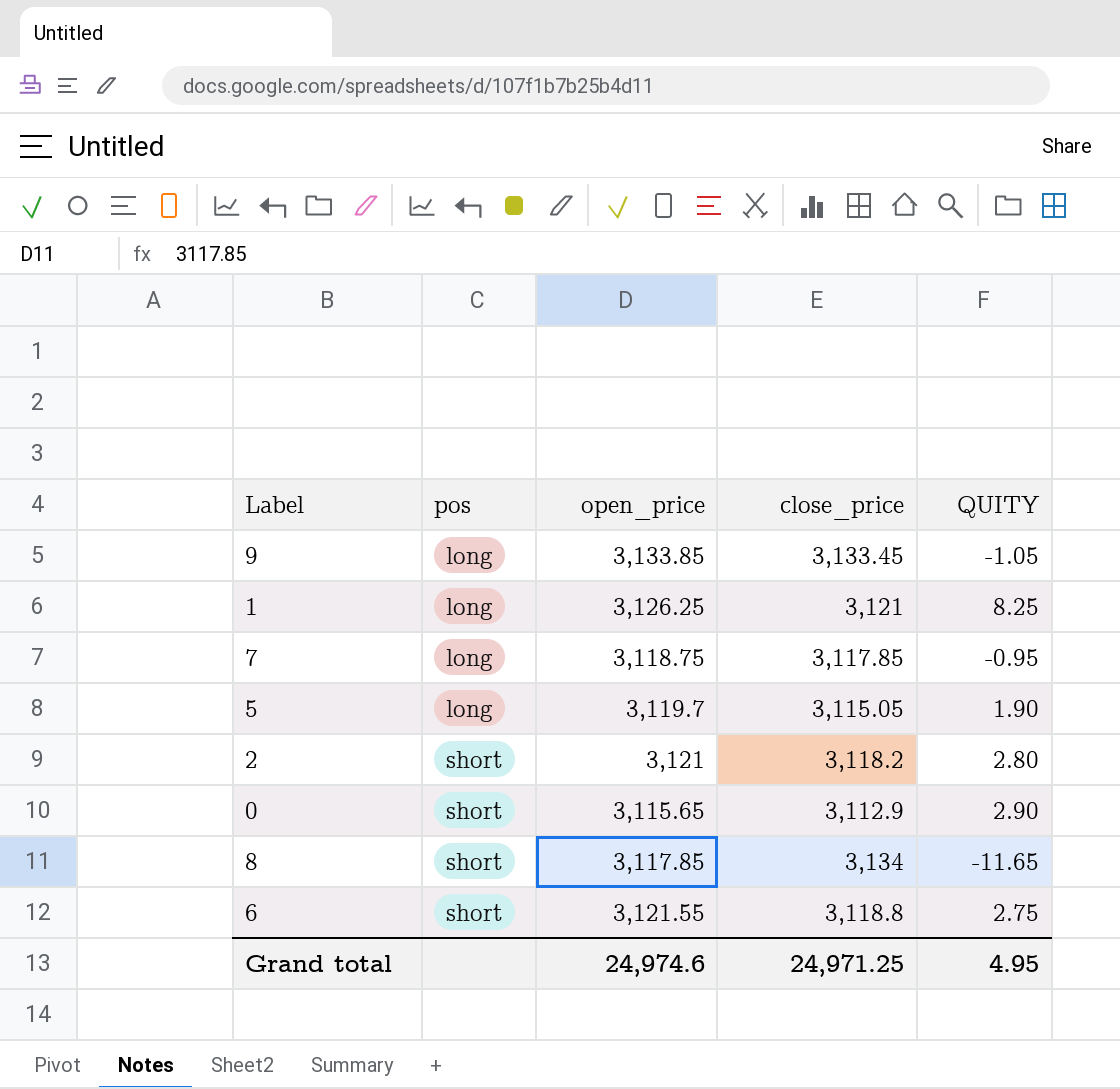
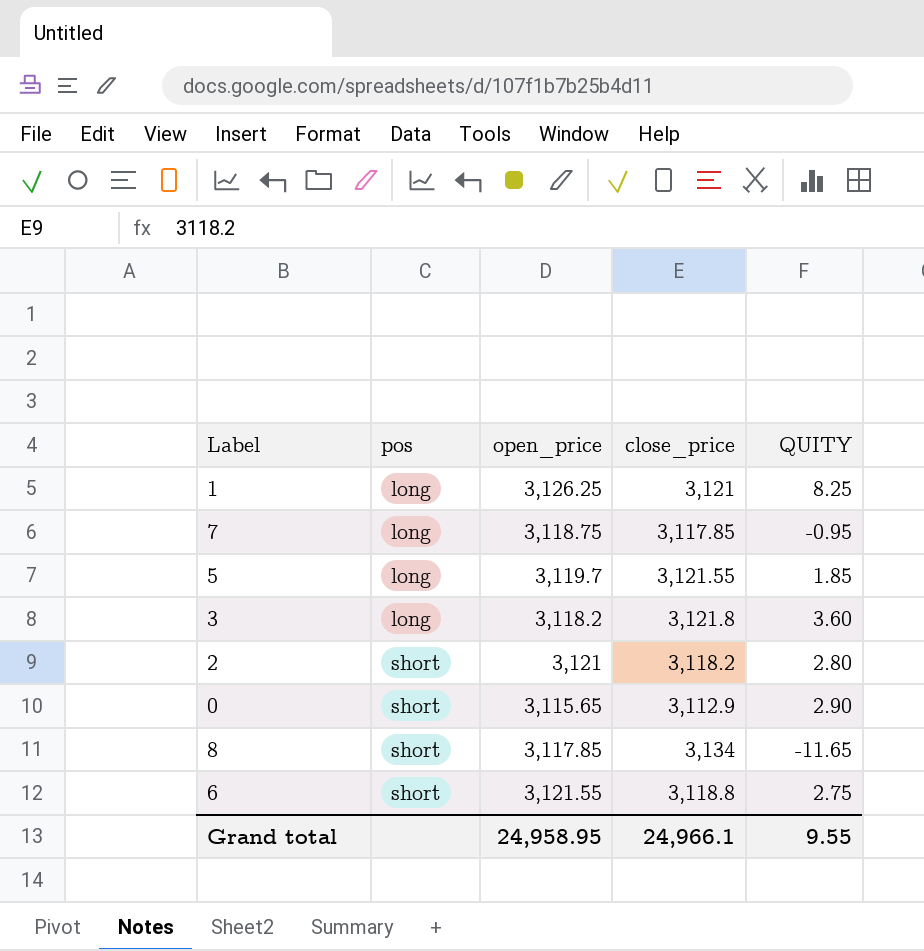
row 9: long | 3,133.85 | 3,133.45 | -1.05 -> none
5 | close_price: 3,115.05 -> 3,121.55
5 | QUITY: 1.90 -> 1.85
row 3: none -> long | 3,118.2 | 3,121.8 | 3.60
Grand total | open_price: 24,974.6 -> 24,958.95
Grand total | close_price: 24,971.25 -> 24,966.1
Grand total | QUITY: 4.95 -> 9.55

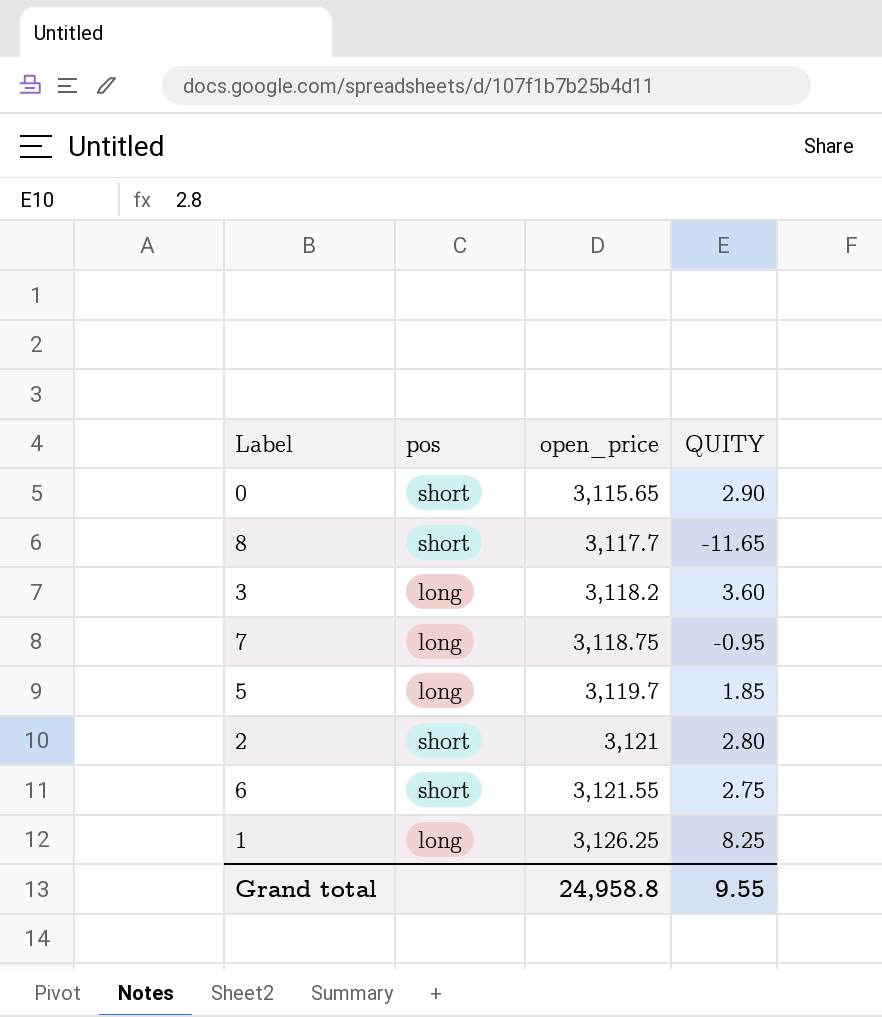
row order: pos ascending -> open_price ascending
column close_price | position: 4 -> none
8 | open_price: 3,117.85 -> 3,117.7
Grand total | open_price: 24,958.95 -> 24,958.8

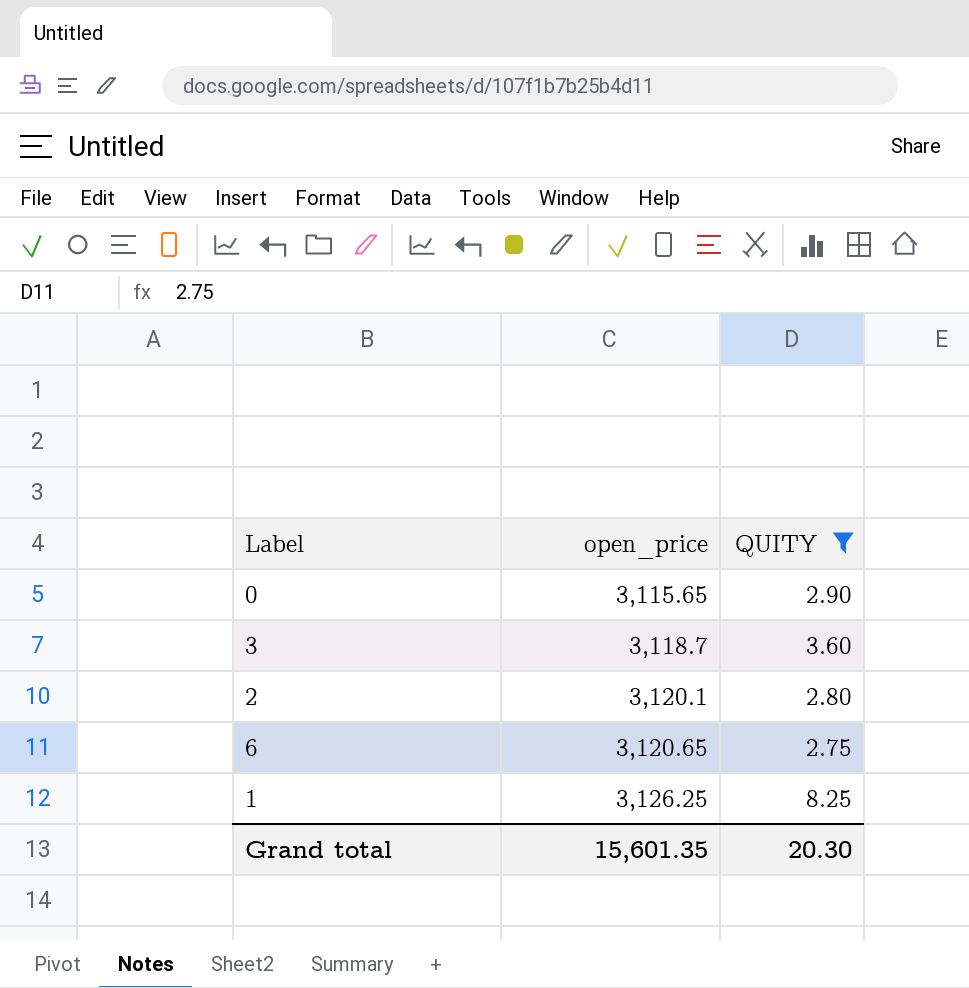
filter: none -> QUITY >= 2.75
column pos | position: 2 -> none
3 | open_price: 3,118.2 -> 3,118.7
2 | open_price: 3,121 -> 3,120.1
6 | open_price: 3,121.55 -> 3,120.65
Grand total | open_price: 24,958.8 -> 15,601.35
Grand total | QUITY: 9.55 -> 20.30

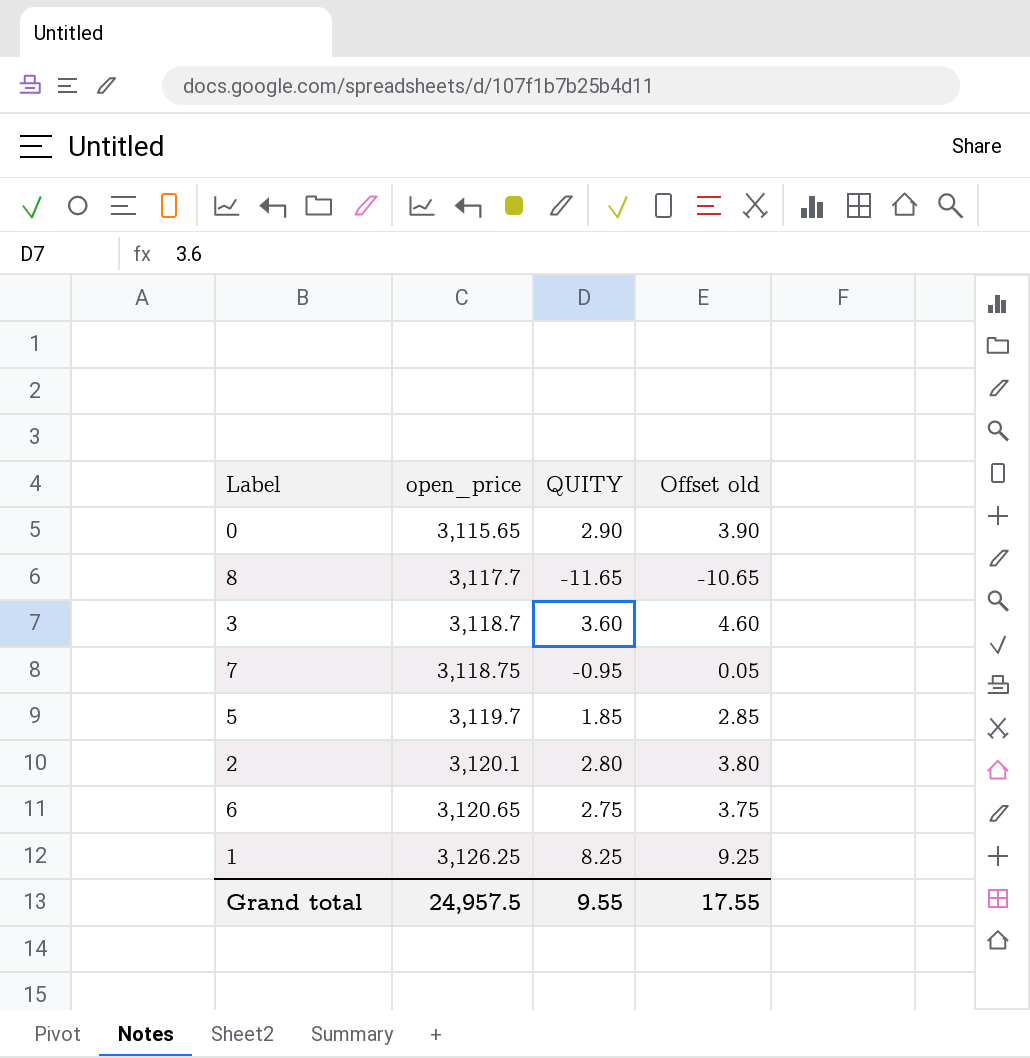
filter: QUITY >= 2.75 -> none
column Offset old | formula: none -> [QUITY] + 1
Grand total | open_price: 15,601.35 -> 24,957.5
Grand total | QUITY: 20.30 -> 9.55

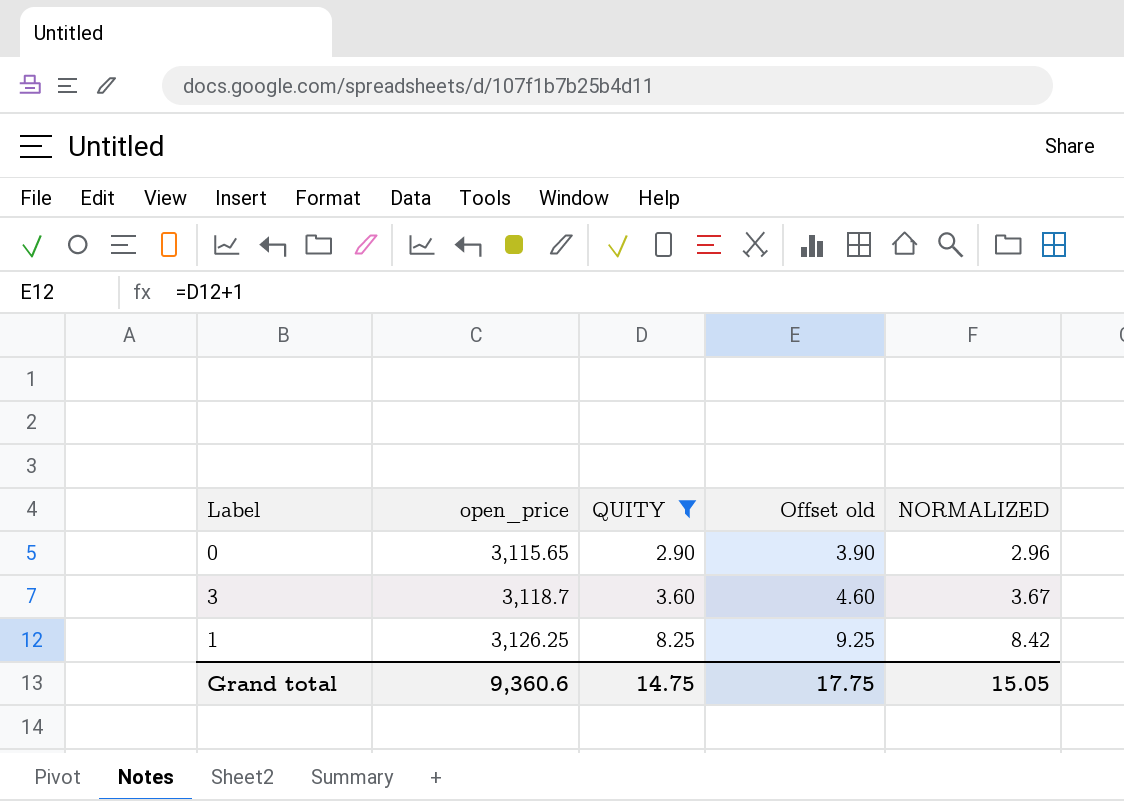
filter: none -> QUITY >= 2.90
column NORMALIZED | formula: none -> [QUITY] * 1.02
Grand total | open_price: 24,957.5 -> 9,360.6
Grand total | QUITY: 9.55 -> 14.75
Grand total | Offset old: 17.55 -> 17.75

